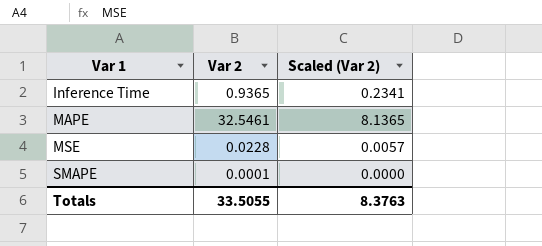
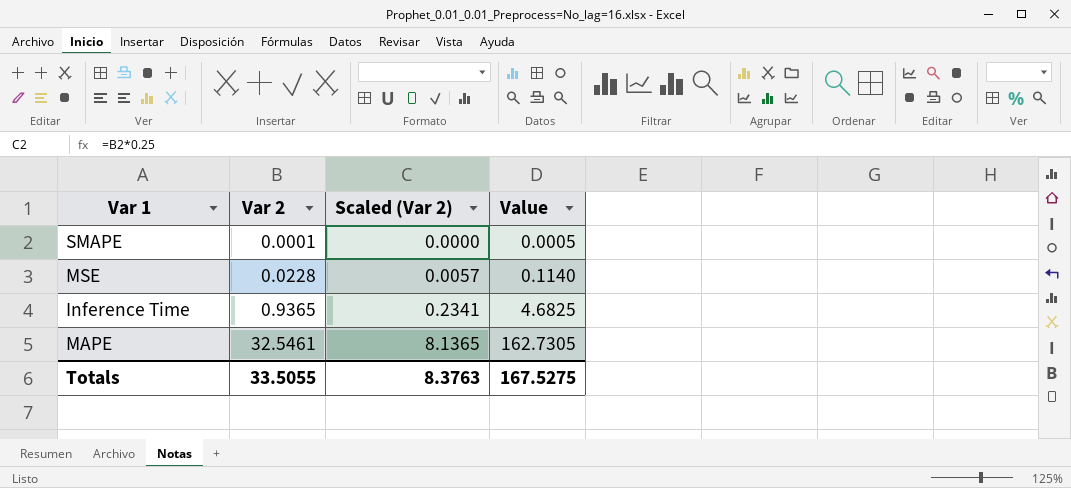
row order: Var 1 ascending -> Var 2 ascending
column Value | formula: none -> [Var 2] * 5

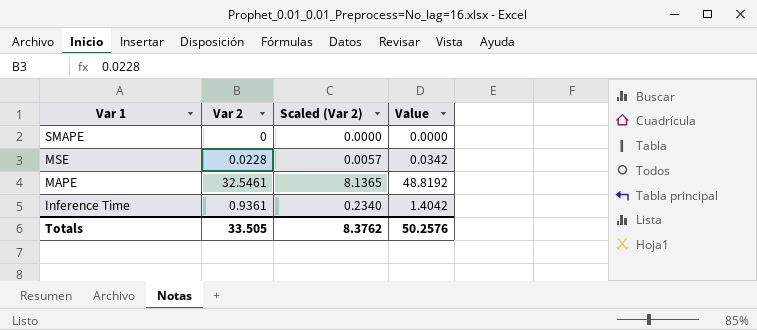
row order: Var 2 ascending -> Var 1 descending
column Value | formula: [Var 2] * 5 -> [Var 2] * 1.5
SMAPE | Var 2: 0.0001 -> 0
Inference Time | Var 2: 0.9365 -> 0.9361
Inference Time | Scaled (Var 2): 0.2341 -> 0.2340
Totals | Var 2: 33.5055 -> 33.505
Totals | Scaled (Var 2): 8.3763 -> 8.3762
Totals | Value: 167.5275 -> 50.2576

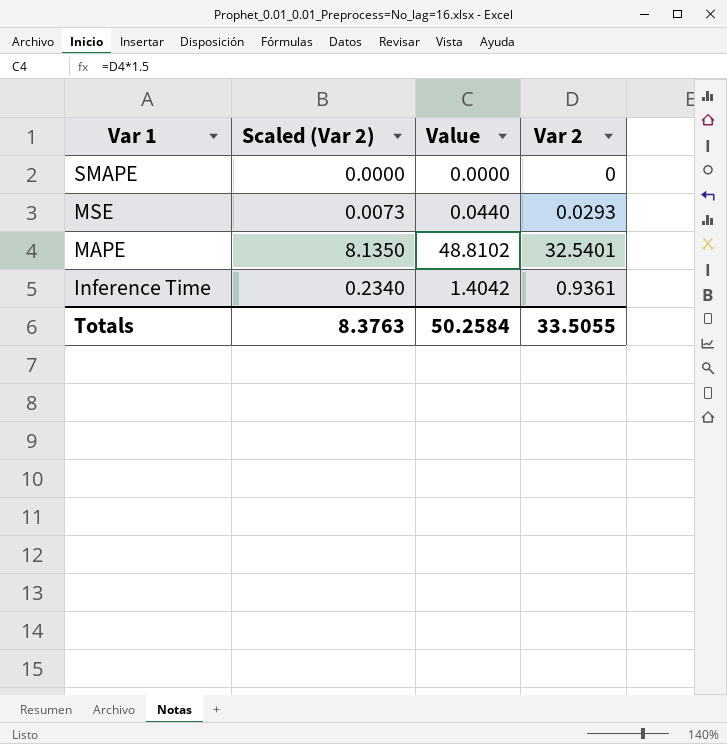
column Var 2 | position: 2 -> 4
MSE | Scaled (Var 2): 0.0057 -> 0.0073
MSE | Value: 0.0342 -> 0.0440
MSE | Var 2: 0.0228 -> 0.0293
MAPE | Scaled (Var 2): 8.1365 -> 8.1350
MAPE | Value: 48.8192 -> 48.8102
MAPE | Var 2: 32.5461 -> 32.5401
Totals | Scaled (Var 2): 8.3762 -> 8.3763
Totals | Value: 50.2576 -> 50.2584
Totals | Var 2: 33.505 -> 33.5055

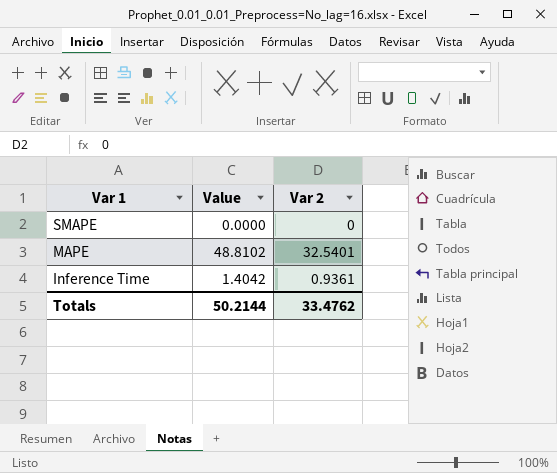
column Scaled (Var 2) | formula: [Var 2] * 0.25 -> none
row MSE: 0.0073 | 0.0440 | 0.0293 -> none
Totals | Value: 50.2584 -> 50.2144
Totals | Var 2: 33.5055 -> 33.4762

